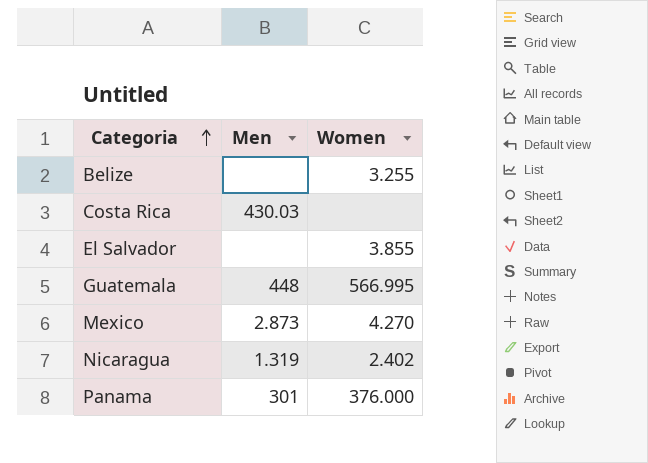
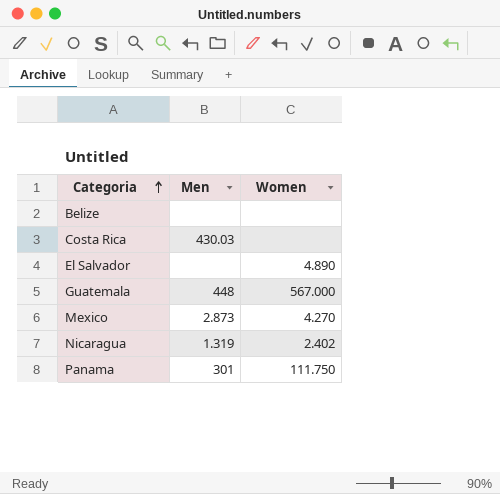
Belize | Women: 3.255 -> none
El Salvador | Women: 3.855 -> 4.890
Guatemala | Women: 566.995 -> 567.000
Panama | Women: 376.000 -> 111.750

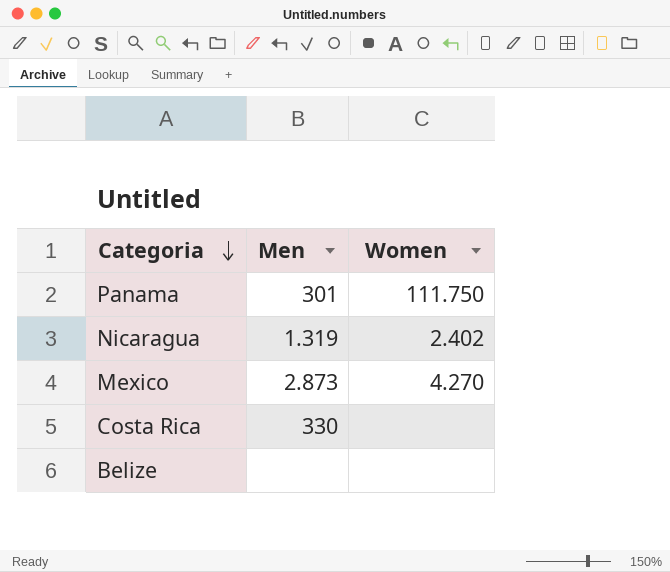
row order: Categoria ascending -> Categoria descending
row El Salvador: none | 4.890 -> none
row Guatemala: 448 | 567.000 -> none
Costa Rica | Men: 430.03 -> 330

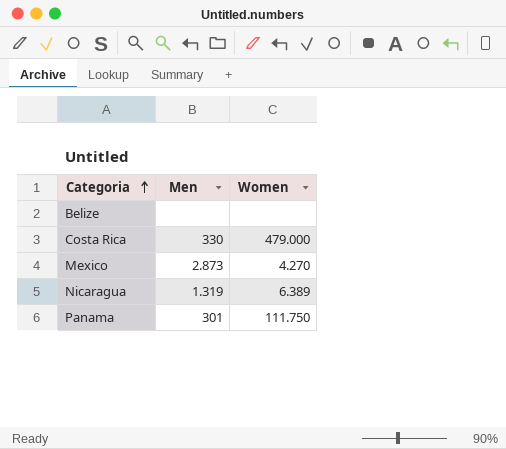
row order: Categoria descending -> Categoria ascending
Costa Rica | Women: none -> 479.000
Nicaragua | Women: 2.402 -> 6.389

